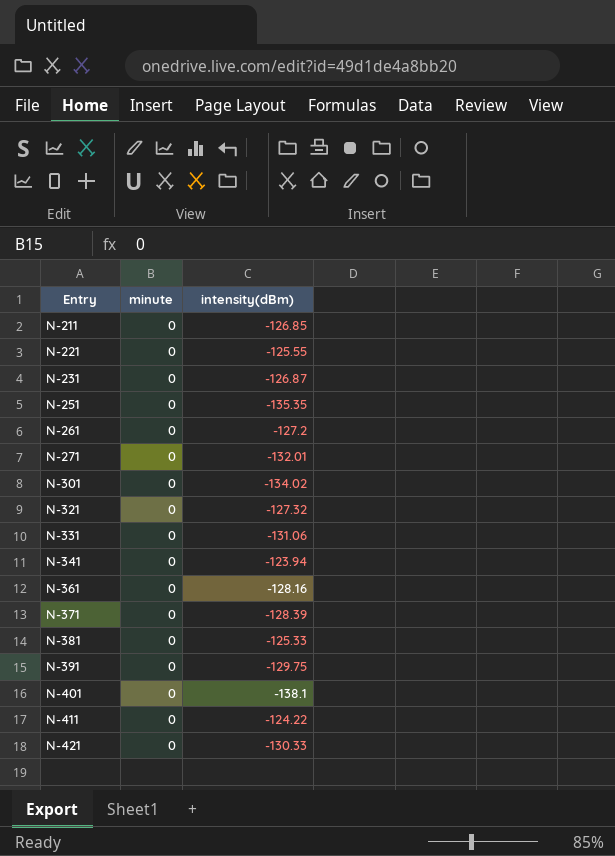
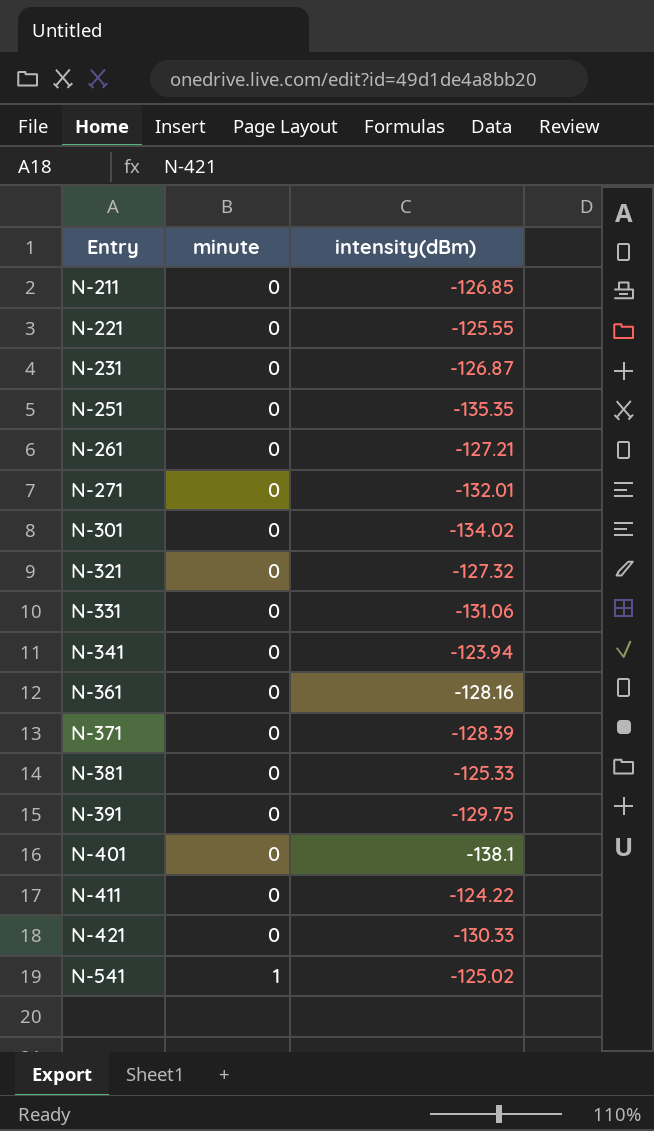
N-261 | intensity(dBm): -127.2 -> -127.21
row N-541: none -> 1 | -125.02

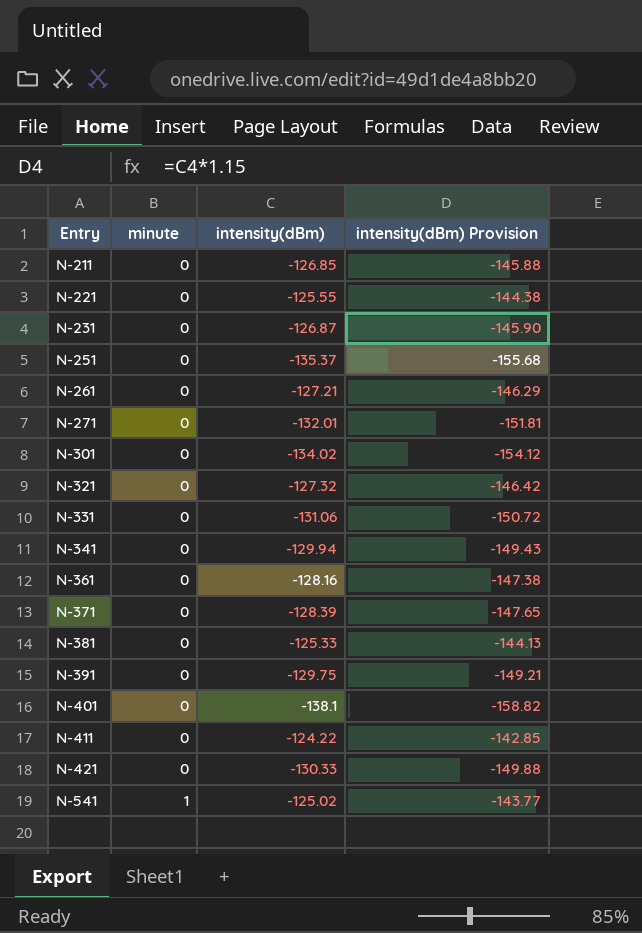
column intensity(dBm) Provision | formula: none -> [intensity(dBm)] * 1.15
N-251 | intensity(dBm): -135.35 -> -135.37
N-341 | intensity(dBm): -123.94 -> -129.94

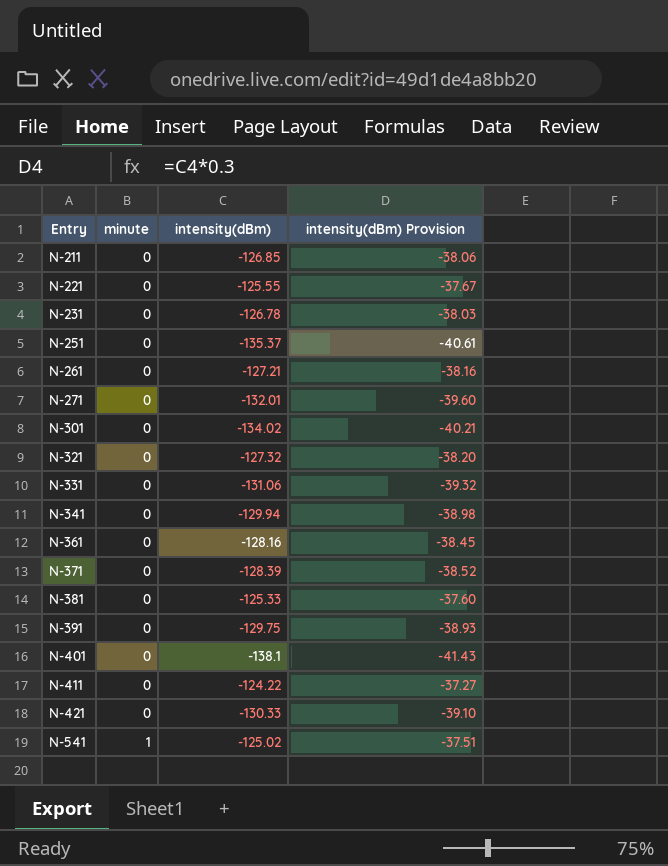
column intensity(dBm) Provision | formula: [intensity(dBm)] * 1.15 -> [intensity(dBm)] * 0.3
N-231 | intensity(dBm): -126.87 -> -126.78

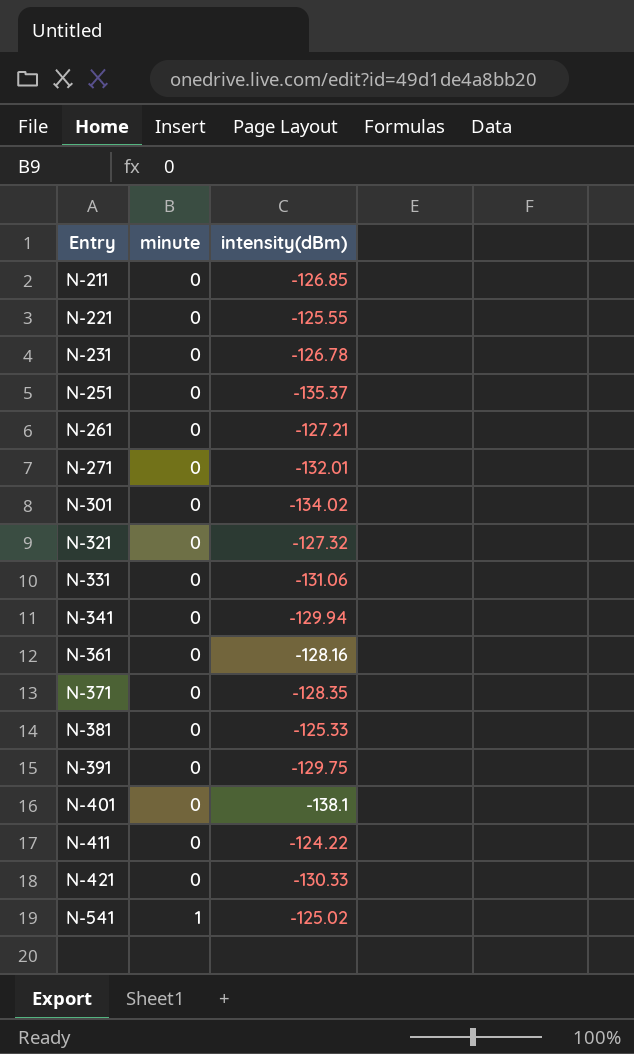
column intensity(dBm) Provision | formula: [intensity(dBm)] * 0.3 -> none
N-371 | intensity(dBm): -128.39 -> -128.35

